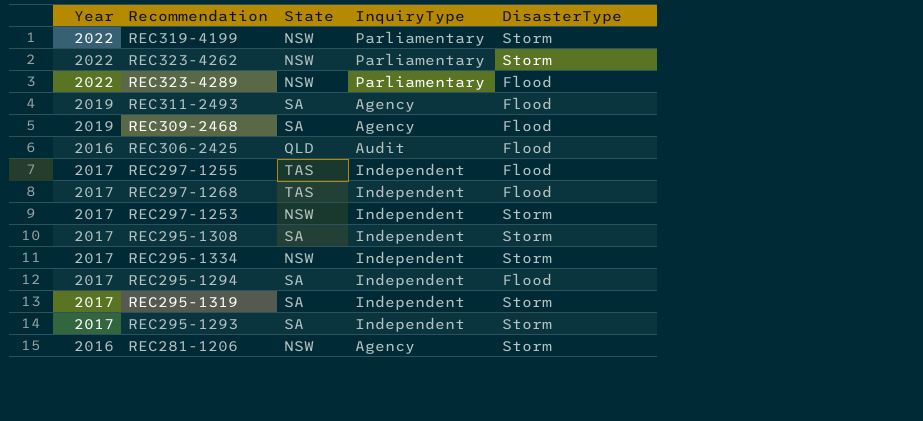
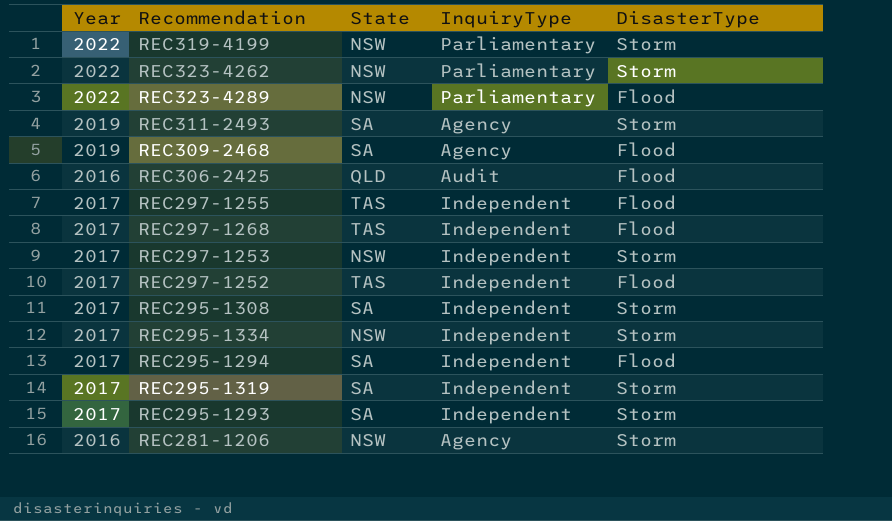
REC311-2493 | DisasterType: Flood -> Storm
row REC297-1252: none -> 2017 | TAS | Independent | Flood

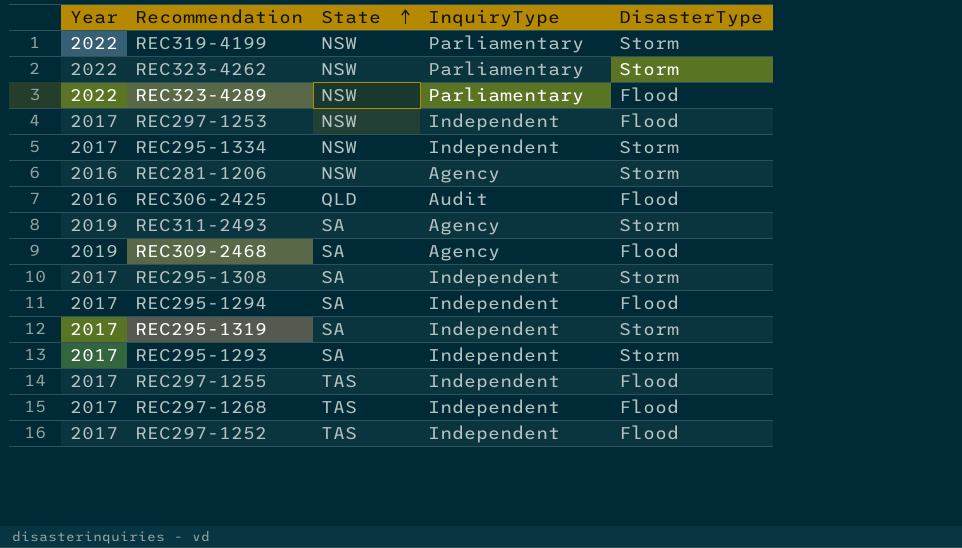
row order: none -> State ascending
REC297-1253 | DisasterType: Storm -> Flood

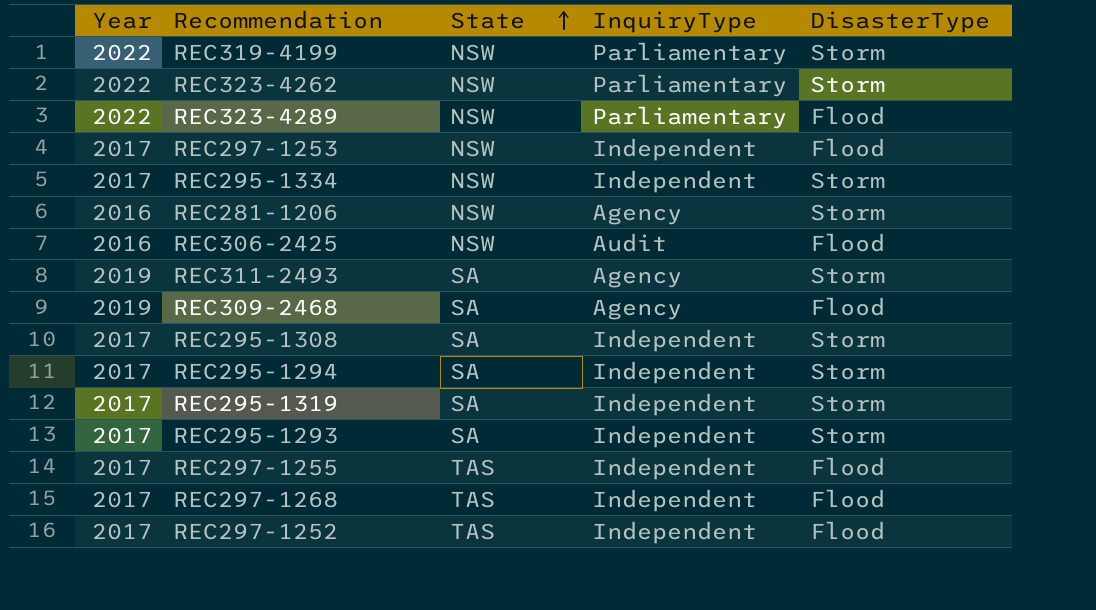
REC306-2425 | State: QLD -> NSW
REC295-1294 | DisasterType: Flood -> Storm

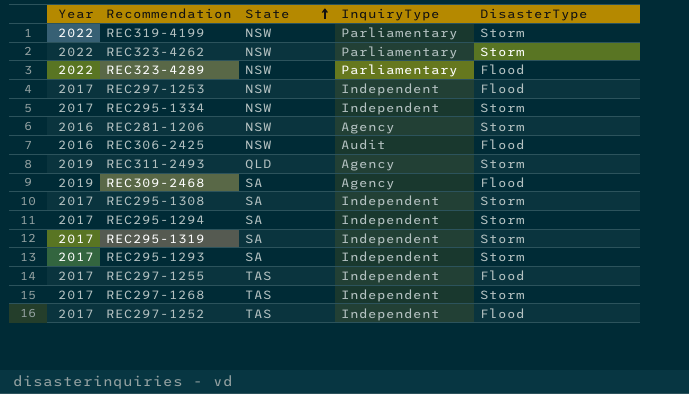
REC311-2493 | State: SA -> QLD
REC297-1268 | DisasterType: Flood -> Storm

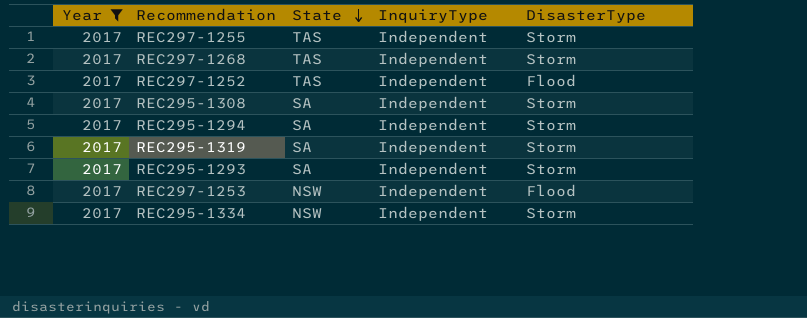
filter: none -> Year = 2017
row order: State ascending -> State descending
REC297-1255 | DisasterType: Flood -> Storm

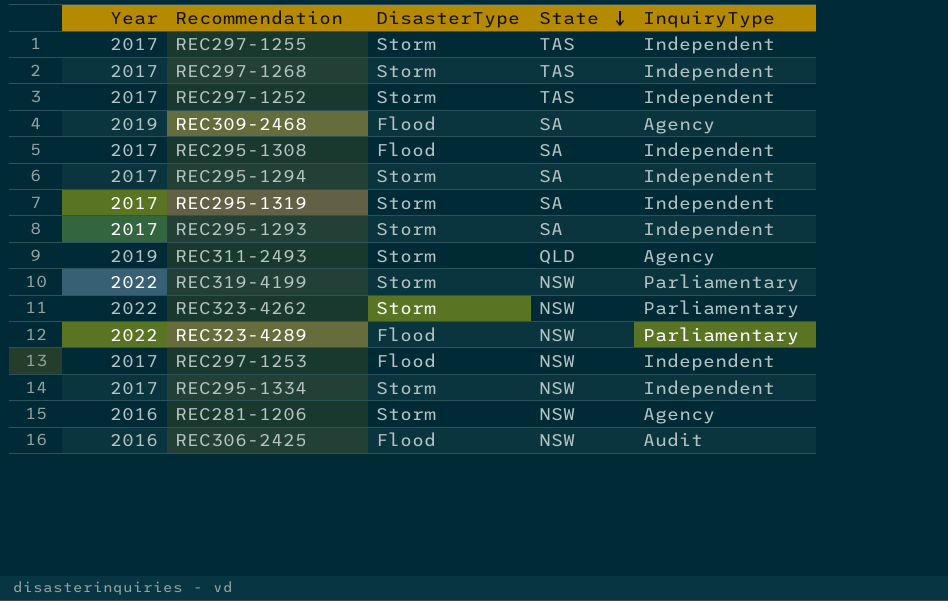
filter: Year = 2017 -> none
column DisasterType | position: 5 -> 3
REC297-1252 | DisasterType: Flood -> Storm
REC295-1308 | DisasterType: Storm -> Flood

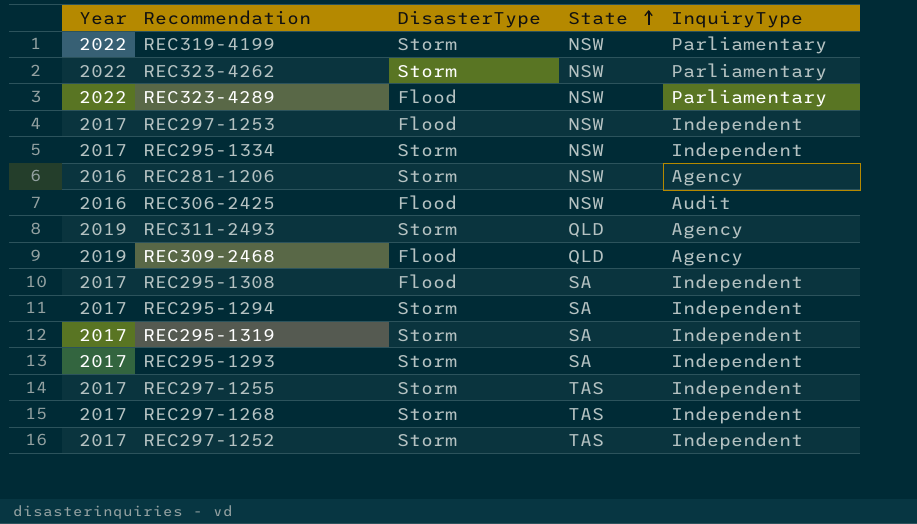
row order: State descending -> State ascending
REC309-2468 | State: SA -> QLD

